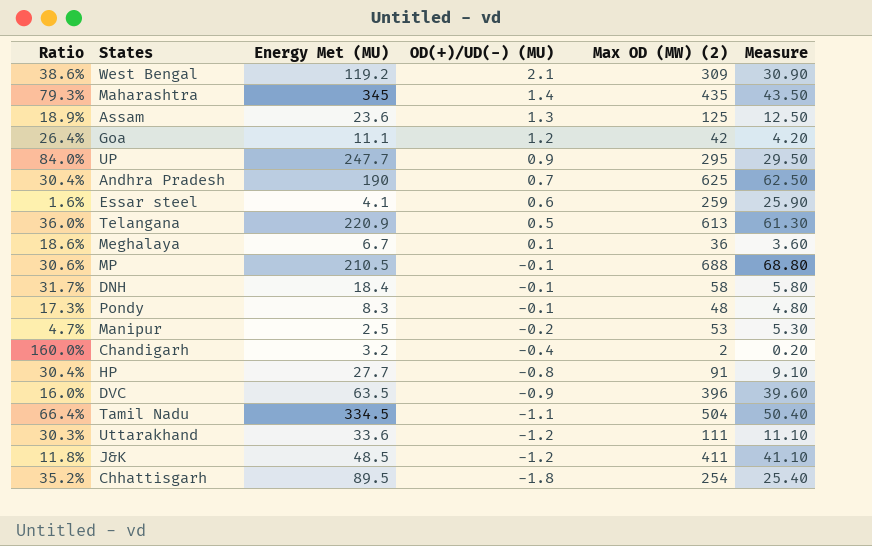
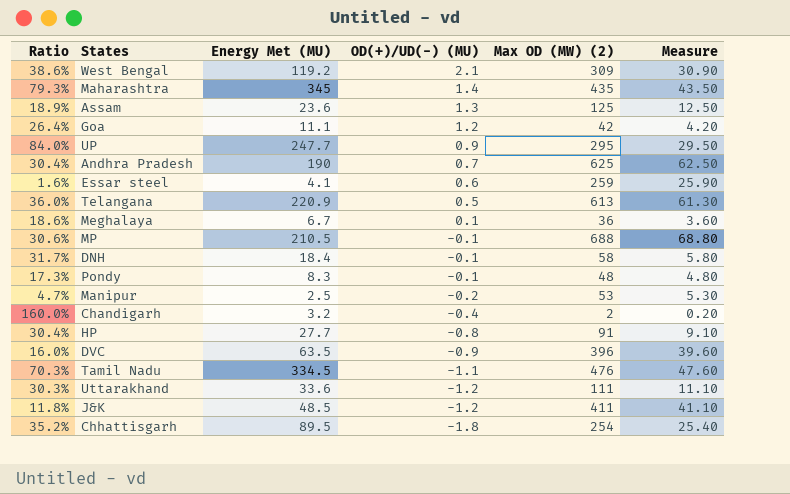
Tamil Nadu | Ratio: 66.4% -> 70.3%
Tamil Nadu | Max OD (MW) (2): 504 -> 476
Tamil Nadu | Measure: 50.40 -> 47.60

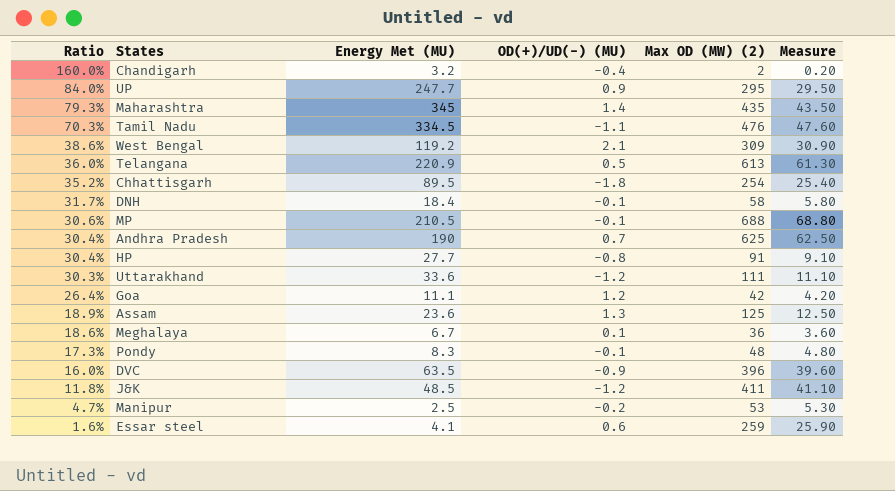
row order: OD(+)/UD(-) (MU) descending -> Ratio descending

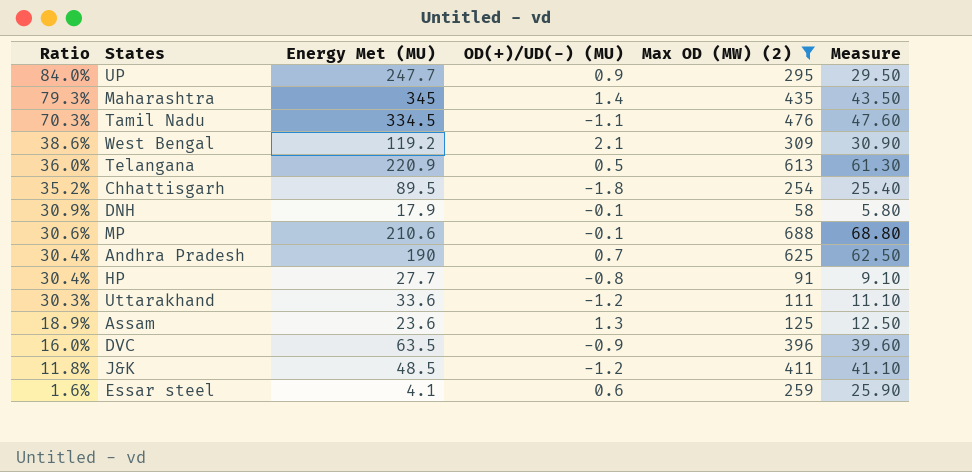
filter: none -> Max OD (MW) (2) >= 58
DNH | Ratio: 31.7% -> 30.9%
DNH | Energy Met (MU): 18.4 -> 17.9
MP | Energy Met (MU): 210.5 -> 210.6

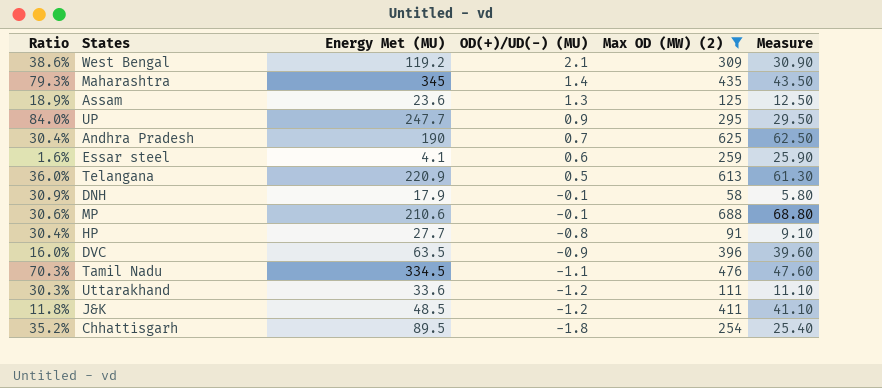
row order: Ratio descending -> OD(+)/UD(-) (MU) descending

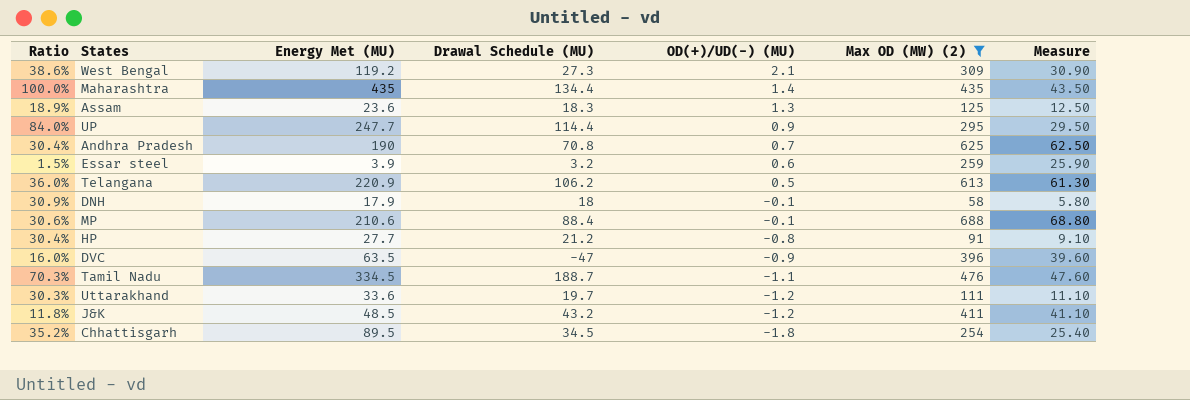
column Drawal Schedule (MU) | position: none -> 4
Maharashtra | Ratio: 79.3% -> 100.0%
Maharashtra | Energy Met (MU): 345 -> 435
Essar steel | Ratio: 1.6% -> 1.5%
Essar steel | Energy Met (MU): 4.1 -> 3.9

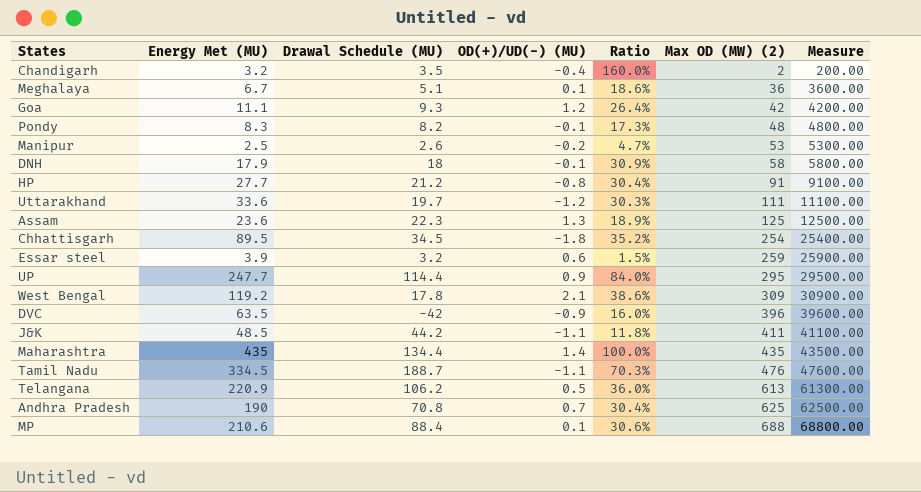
filter: Max OD (MW) (2) >= 58 -> none
row order: OD(+)/UD(-) (MU) descending -> Max OD (MW) (2) ascending
column Ratio | position: 1 -> 5
column Measure | formula: [Max OD (MW) (2)] * 0.1 -> [Max OD (MW) (2)] * 100
Assam | Drawal Schedule (MU): 18.3 -> 22.3
West Bengal | Drawal Schedule (MU): 27.3 -> 17.8
DVC | Drawal Schedule (MU): -47 -> -42
J&K | Drawal Schedule (MU): 43.2 -> 44.2
J&K | OD(+)/UD(-) (MU): -1.2 -> -1.1
MP | OD(+)/UD(-) (MU): -0.1 -> 0.1

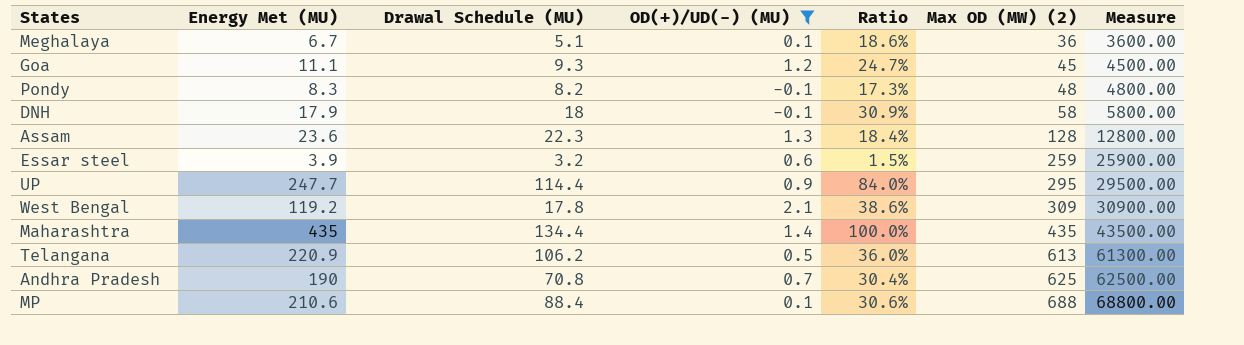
filter: none -> OD(+)/UD(-) (MU) >= -0.1
Goa | Ratio: 26.4% -> 24.7%
Goa | Max OD (MW) (2): 42 -> 45
Goa | Measure: 4200.00 -> 4500.00
Assam | Ratio: 18.9% -> 18.4%
Assam | Max OD (MW) (2): 125 -> 128
Assam | Measure: 12500.00 -> 12800.00

